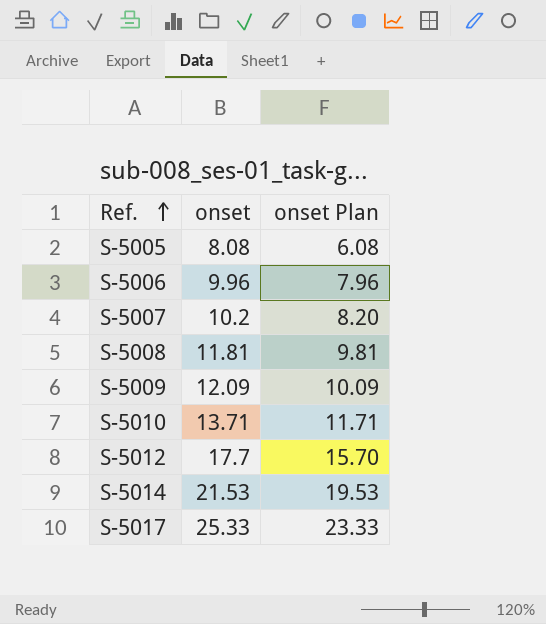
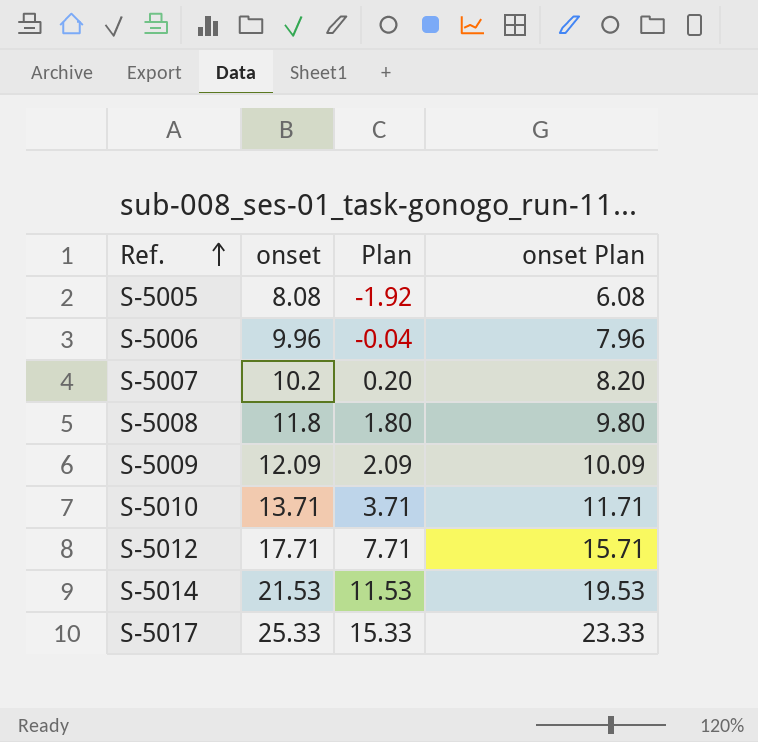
column Plan | formula: none -> [onset] - 10
S-5008 | onset: 11.81 -> 11.8
S-5008 | onset Plan: 9.81 -> 9.80
S-5012 | onset: 17.7 -> 17.71
S-5012 | onset Plan: 15.70 -> 15.71

